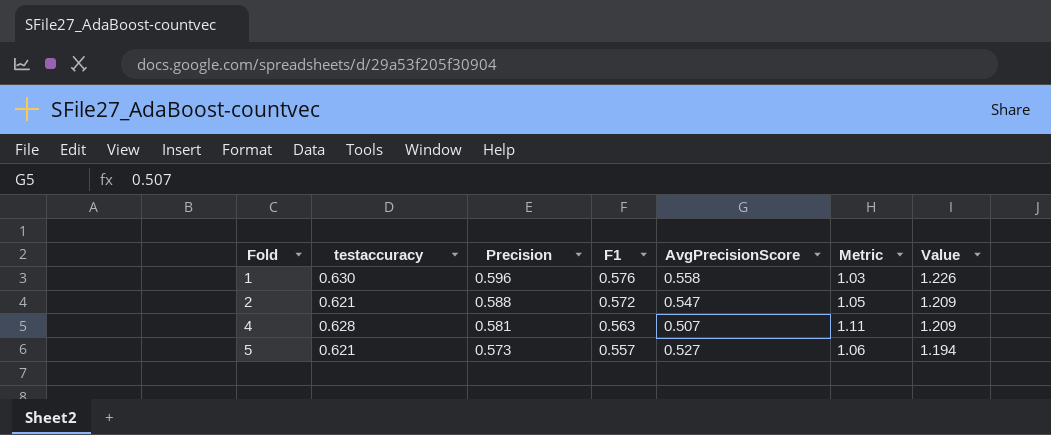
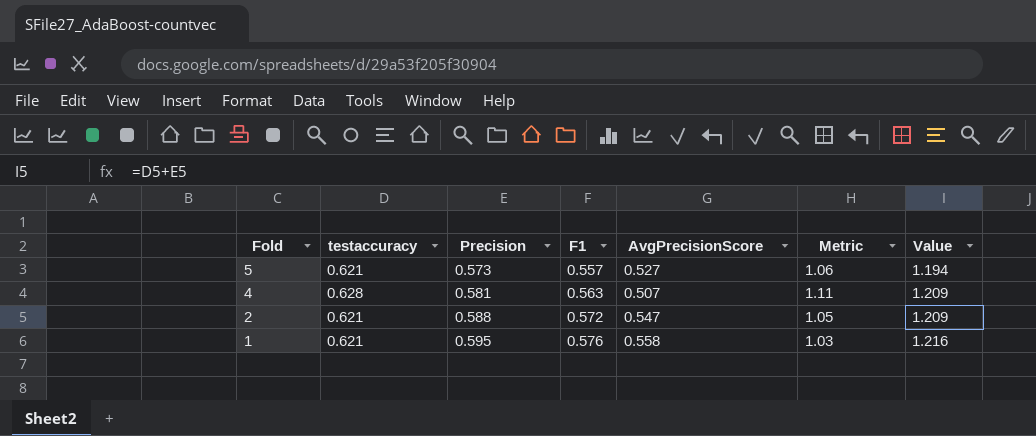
row order: Fold ascending -> Fold descending
1 | testaccuracy: 0.630 -> 0.621
1 | Precision: 0.596 -> 0.595
1 | Value: 1.226 -> 1.216

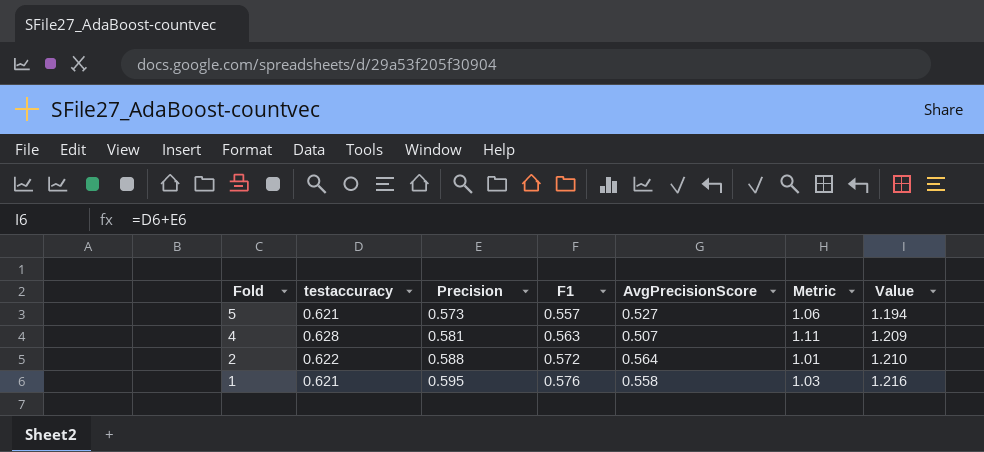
2 | testaccuracy: 0.621 -> 0.622
2 | AvgPrecisionScore: 0.547 -> 0.564
2 | Metric: 1.05 -> 1.01
2 | Value: 1.209 -> 1.210

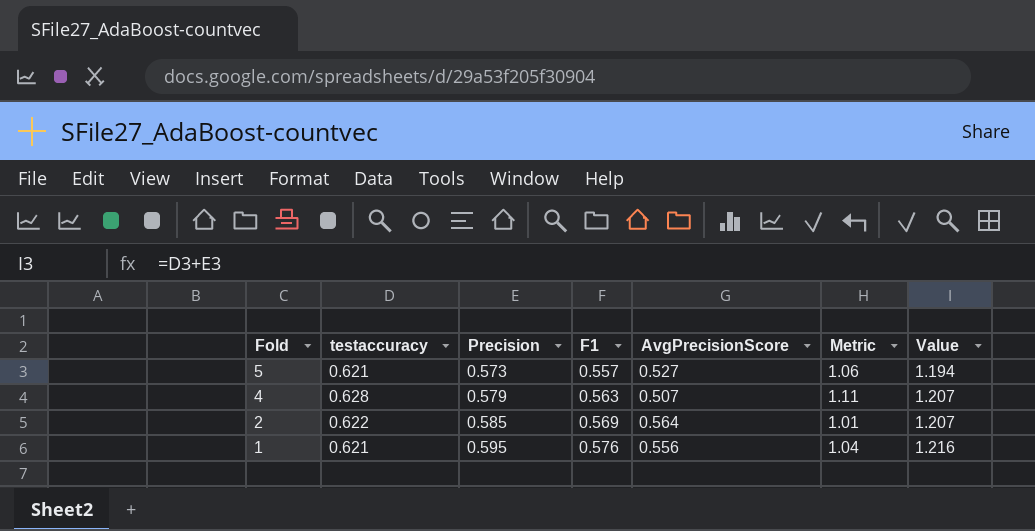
4 | Precision: 0.581 -> 0.579
4 | Value: 1.209 -> 1.207
2 | Precision: 0.588 -> 0.585
2 | F1: 0.572 -> 0.569
2 | Value: 1.210 -> 1.207
1 | AvgPrecisionScore: 0.558 -> 0.556
1 | Metric: 1.03 -> 1.04

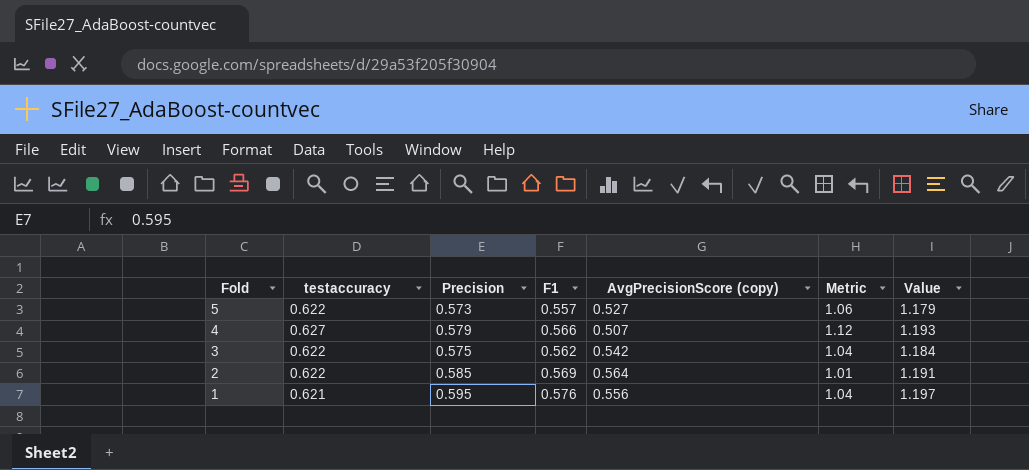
column name: AvgPrecisionScore -> AvgPrecisionScore (copy)
column Value | formula: [testaccuracy] + [Precision] -> [testaccuracy] + [F1]
5 | testaccuracy: 0.621 -> 0.622
4 | testaccuracy: 0.628 -> 0.627
4 | F1: 0.563 -> 0.566
4 | Metric: 1.11 -> 1.12
row 3: none -> 0.622 | 0.575 | 0.562 | 0.542 | 1.04 | 1.184

